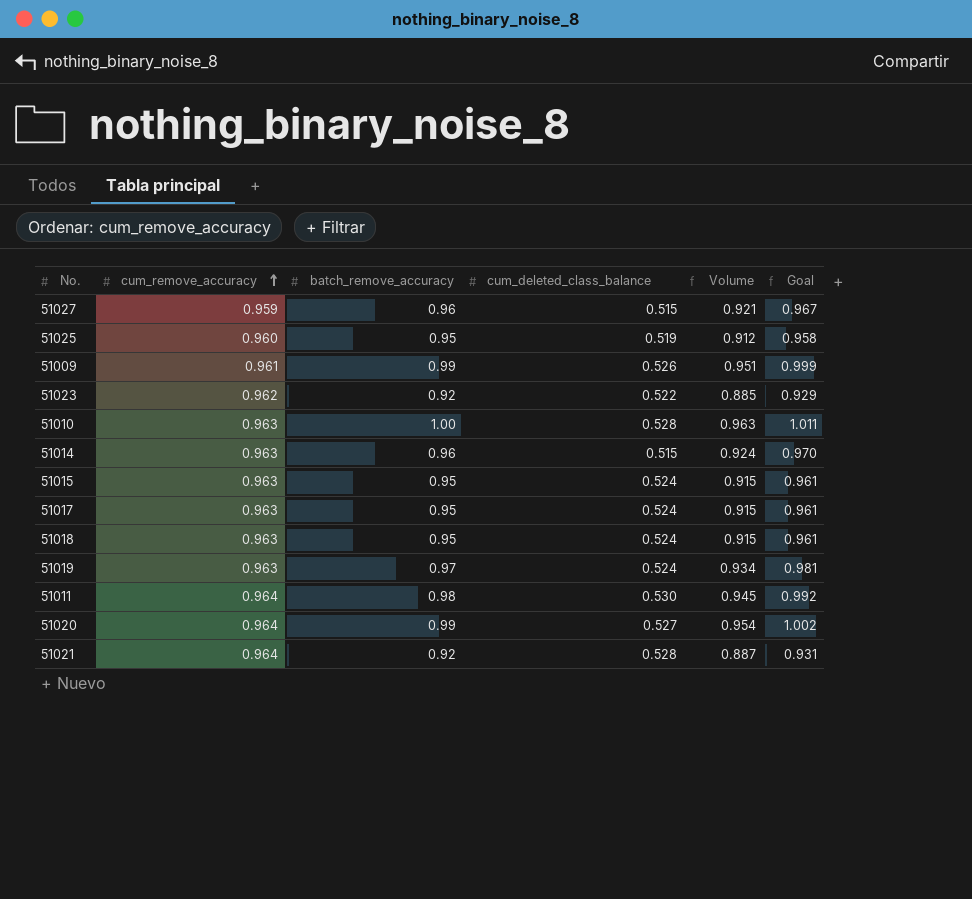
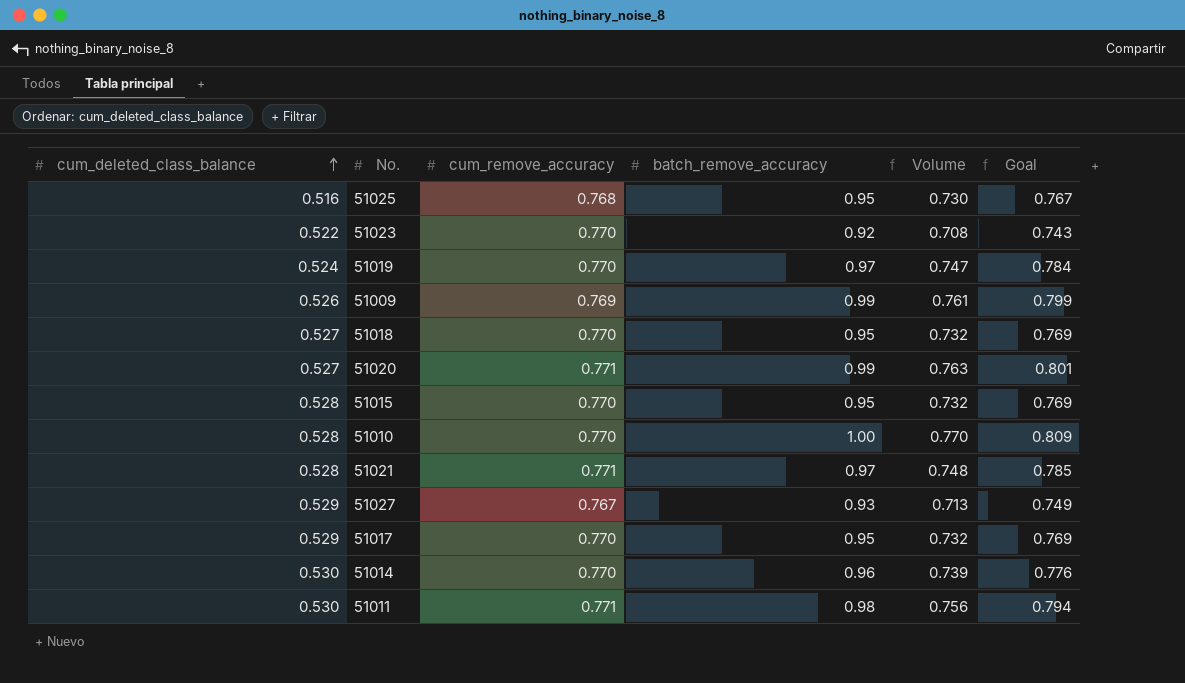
row order: cum_remove_accuracy ascending -> cum_deleted_class_balance ascending
column cum_deleted_class_balance | position: 4 -> 1
51025 | cum_deleted_class_balance: 0.519 -> 0.516
51025 | cum_remove_accuracy: 0.960 -> 0.768
51025 | Volume: 0.912 -> 0.730
51025 | Goal: 0.958 -> 0.767
51023 | cum_remove_accuracy: 0.962 -> 0.770
51023 | Volume: 0.885 -> 0.708
51023 | Goal: 0.929 -> 0.743
51019 | cum_remove_accuracy: 0.963 -> 0.770
51019 | Volume: 0.934 -> 0.747
51019 | Goal: 0.981 -> 0.784
51009 | cum_remove_accuracy: 0.961 -> 0.769
51009 | Volume: 0.951 -> 0.761
51009 | Goal: 0.999 -> 0.799
51018 | cum_deleted_class_balance: 0.524 -> 0.527
51018 | cum_remove_accuracy: 0.963 -> 0.770
51018 | Volume: 0.915 -> 0.732
51018 | Goal: 0.961 -> 0.769
51020 | cum_remove_accuracy: 0.964 -> 0.771
51020 | Volume: 0.954 -> 0.763
51020 | Goal: 1.002 -> 0.801
51015 | cum_deleted_class_balance: 0.524 -> 0.528
51015 | cum_remove_accuracy: 0.963 -> 0.770
51015 | Volume: 0.915 -> 0.732
51015 | Goal: 0.961 -> 0.769
51010 | cum_remove_accuracy: 0.963 -> 0.770
51010 | Volume: 0.963 -> 0.770
51010 | Goal: 1.011 -> 0.809
51021 | cum_remove_accuracy: 0.964 -> 0.771
51021 | batch_remove_accuracy: 0.92 -> 0.97
51021 | Volume: 0.887 -> 0.748
51021 | Goal: 0.931 -> 0.785
51027 | cum_deleted_class_balance: 0.515 -> 0.529
51027 | cum_remove_accuracy: 0.959 -> 0.767
51027 | batch_remove_accuracy: 0.96 -> 0.93
51027 | Volume: 0.921 -> 0.713
51027 | Goal: 0.967 -> 0.749
51017 | cum_deleted_class_balance: 0.524 -> 0.529
51017 | cum_remove_accuracy: 0.963 -> 0.770
51017 | Volume: 0.915 -> 0.732
51017 | Goal: 0.961 -> 0.769
51014 | cum_deleted_class_balance: 0.515 -> 0.530
51014 | cum_remove_accuracy: 0.963 -> 0.770
51014 | Volume: 0.924 -> 0.739
51014 | Goal: 0.970 -> 0.776
51011 | cum_remove_accuracy: 0.964 -> 0.771
51011 | Volume: 0.945 -> 0.756
51011 | Goal: 0.992 -> 0.794

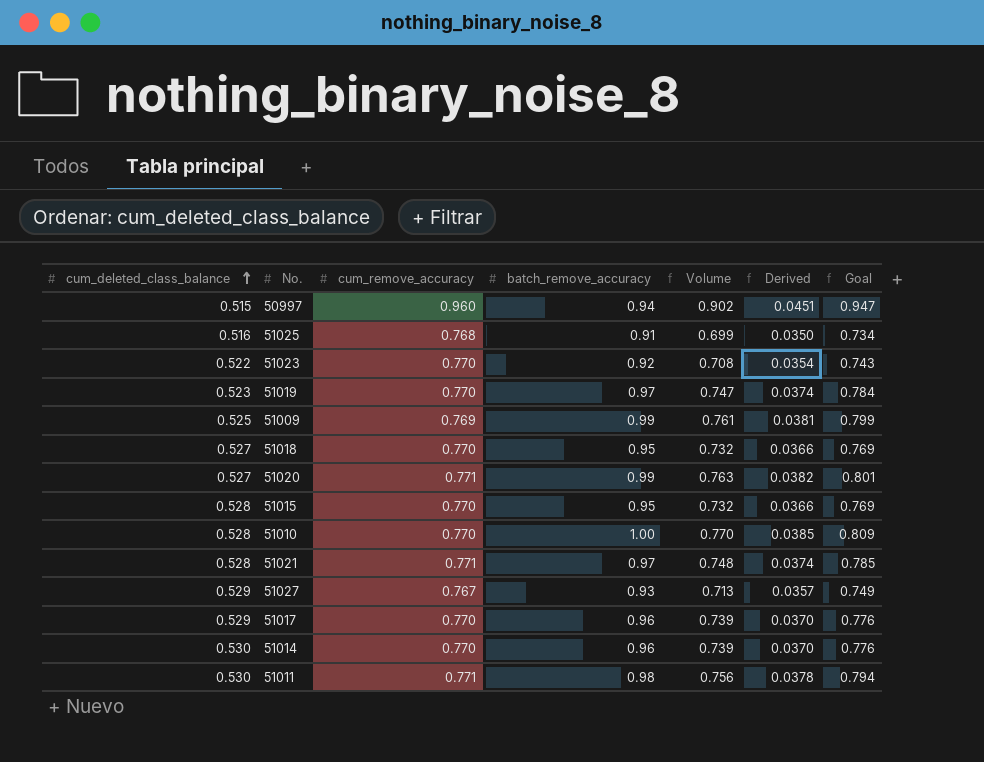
column Derived | formula: none -> [Volume] * 0.05
row 50997: none -> 0.515 | 0.960 | 0.94 | 0.902 | 0.0451 | 0.947
51025 | batch_remove_accuracy: 0.95 -> 0.91
51025 | Volume: 0.730 -> 0.699
51025 | Goal: 0.767 -> 0.734
51019 | cum_deleted_class_balance: 0.524 -> 0.523
51009 | cum_deleted_class_balance: 0.526 -> 0.525
51017 | batch_remove_accuracy: 0.95 -> 0.96
51017 | Volume: 0.732 -> 0.739
51017 | Goal: 0.769 -> 0.776

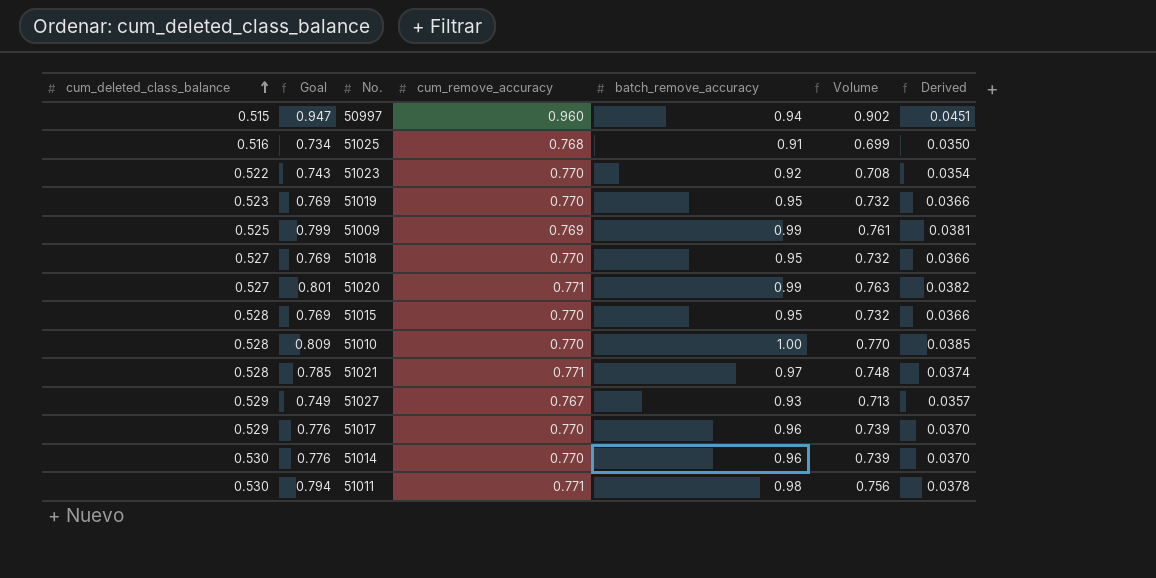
column Goal | position: 7 -> 2
51019 | Goal: 0.784 -> 0.769
51019 | batch_remove_accuracy: 0.97 -> 0.95
51019 | Volume: 0.747 -> 0.732
51019 | Derived: 0.0374 -> 0.0366

